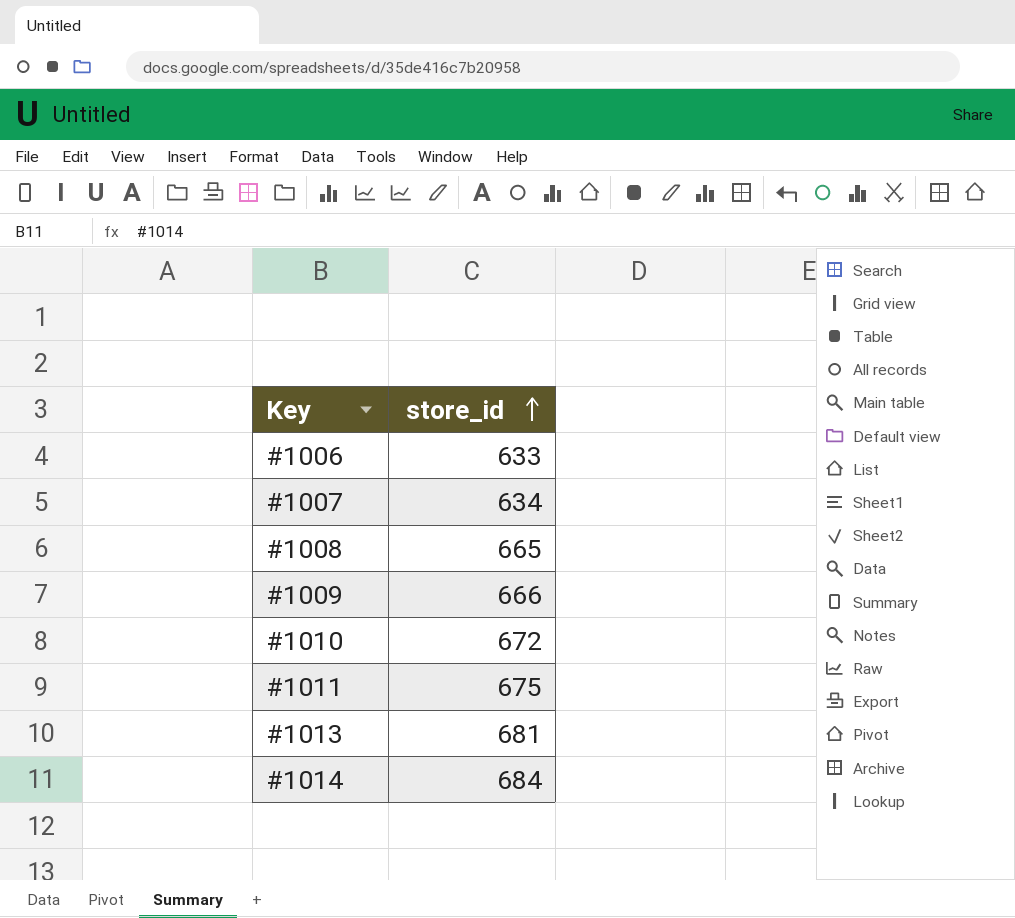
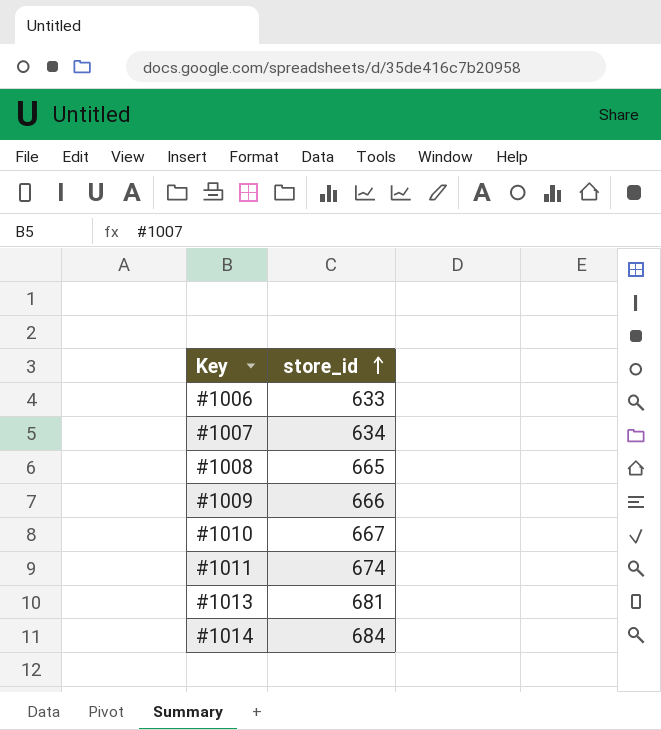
#1010 | store_id: 672 -> 667
#1011 | store_id: 675 -> 674

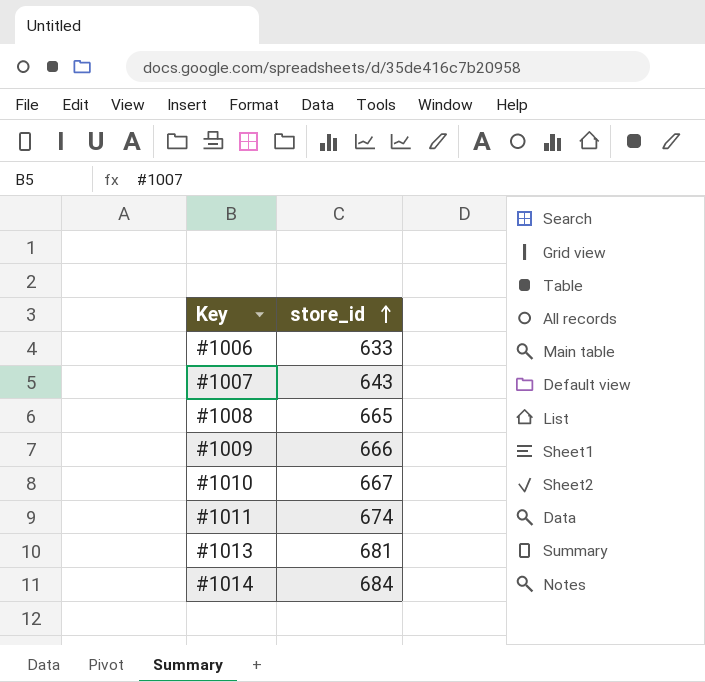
#1007 | store_id: 634 -> 643

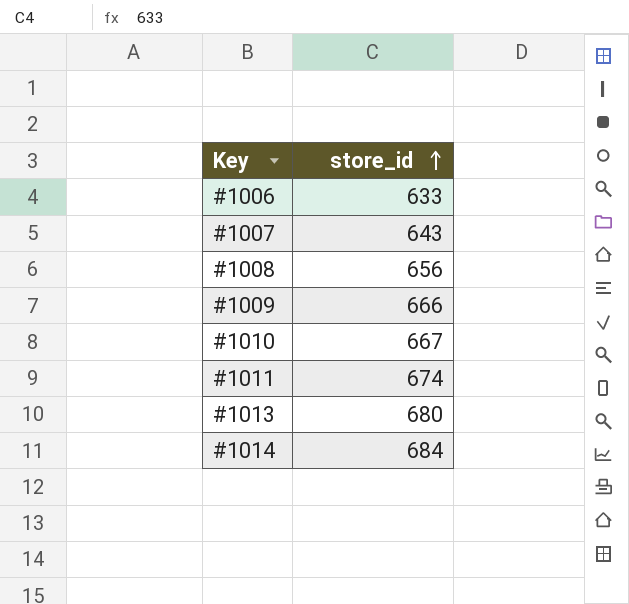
#1008 | store_id: 665 -> 656
#1013 | store_id: 681 -> 680

